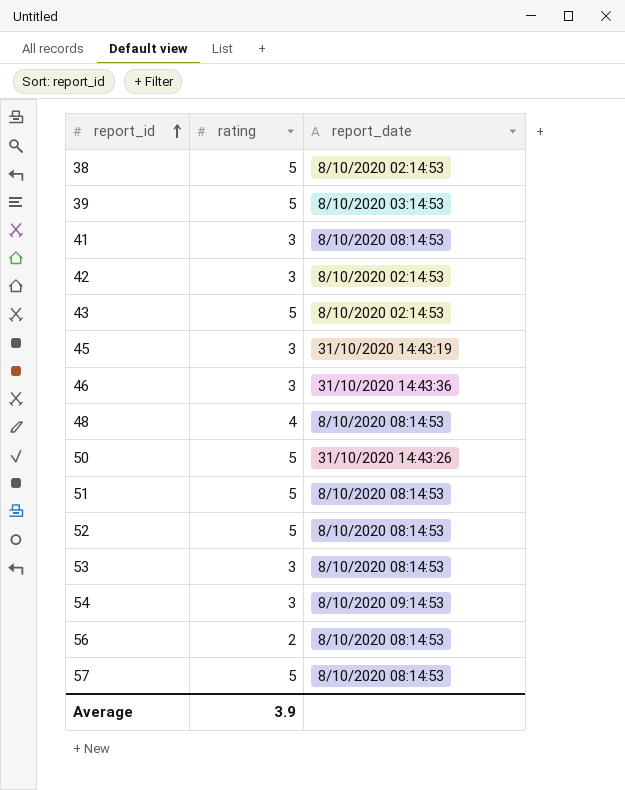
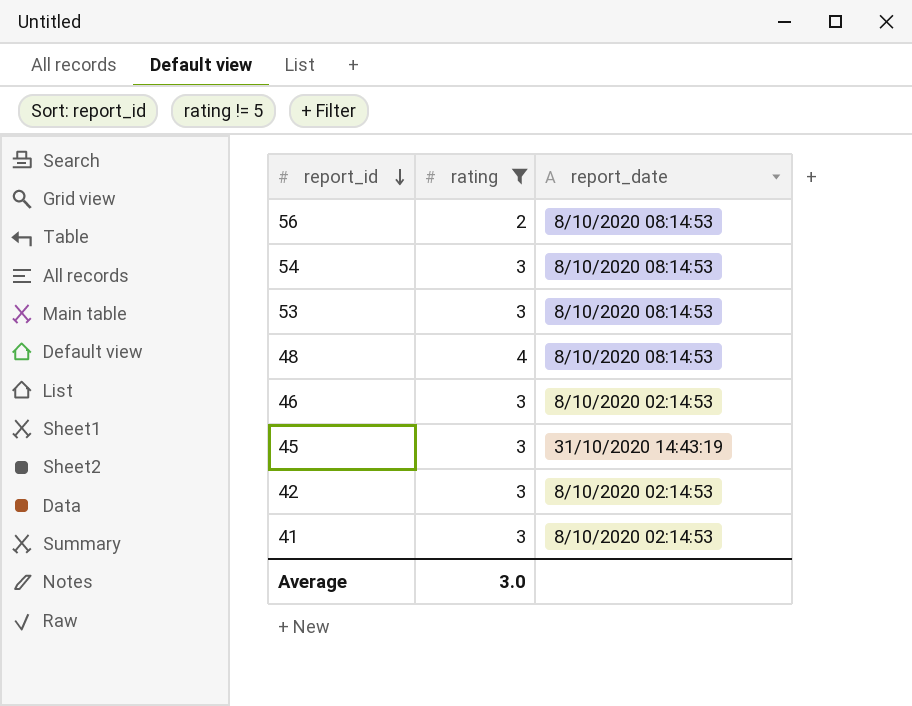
filter: none -> rating != 5
row order: report_id ascending -> report_id descending
54 | report_date: 8/10/2020 09:14:53 -> 8/10/2020 08:14:53
46 | report_date: 31/10/2020 14:43:36 -> 8/10/2020 02:14:53
41 | report_date: 8/10/2020 08:14:53 -> 8/10/2020 02:14:53
Average | rating: 3.9 -> 3.0

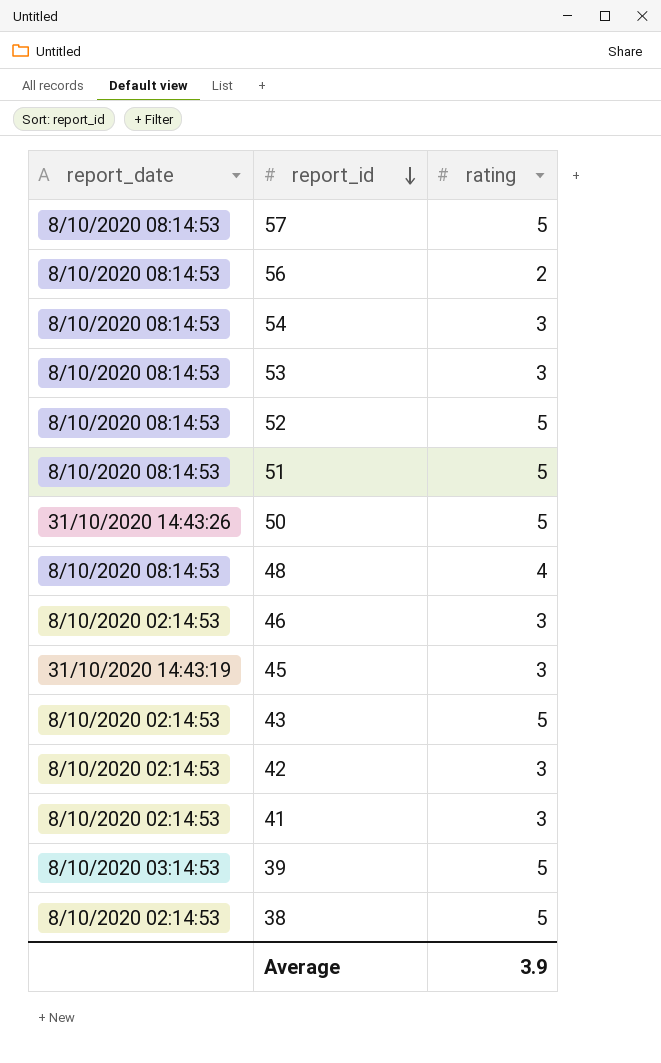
filter: rating != 5 -> none
column report_date | position: 3 -> 1
Average | rating: 3.0 -> 3.9

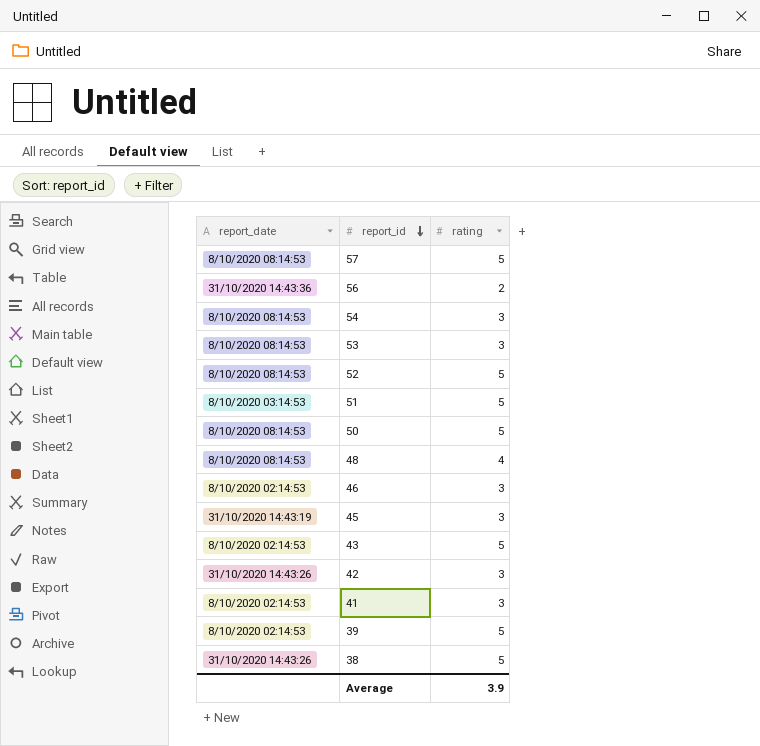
56 | report_date: 8/10/2020 08:14:53 -> 31/10/2020 14:43:36
51 | report_date: 8/10/2020 08:14:53 -> 8/10/2020 03:14:53
50 | report_date: 31/10/2020 14:43:26 -> 8/10/2020 08:14:53
42 | report_date: 8/10/2020 02:14:53 -> 31/10/2020 14:43:26
39 | report_date: 8/10/2020 03:14:53 -> 8/10/2020 02:14:53
38 | report_date: 8/10/2020 02:14:53 -> 31/10/2020 14:43:26

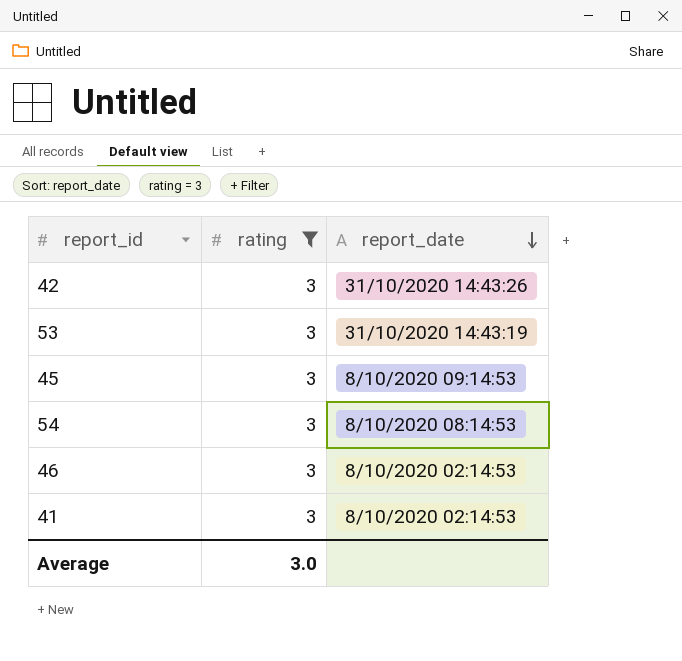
filter: none -> rating = 3
row order: report_id descending -> report_date descending
column report_date | position: 1 -> 3
53 | report_date: 8/10/2020 08:14:53 -> 31/10/2020 14:43:19
45 | report_date: 31/10/2020 14:43:19 -> 8/10/2020 09:14:53
Average | rating: 3.9 -> 3.0

